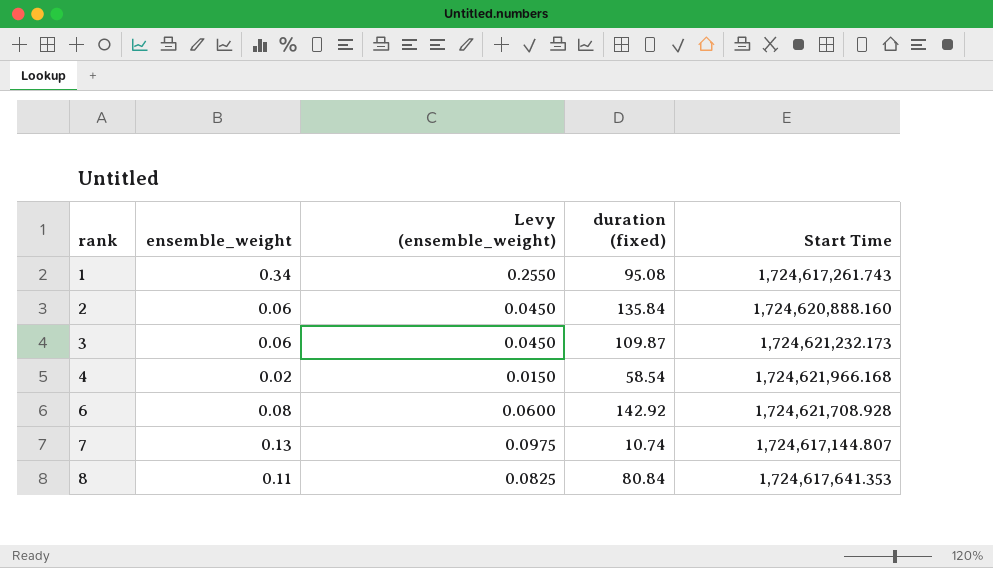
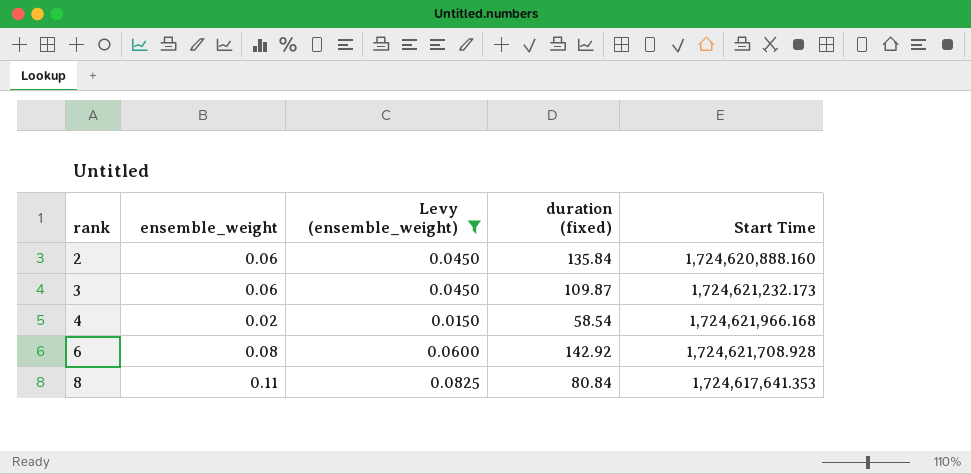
filter: none -> Levy (ensemble_weight) <= 0.0825

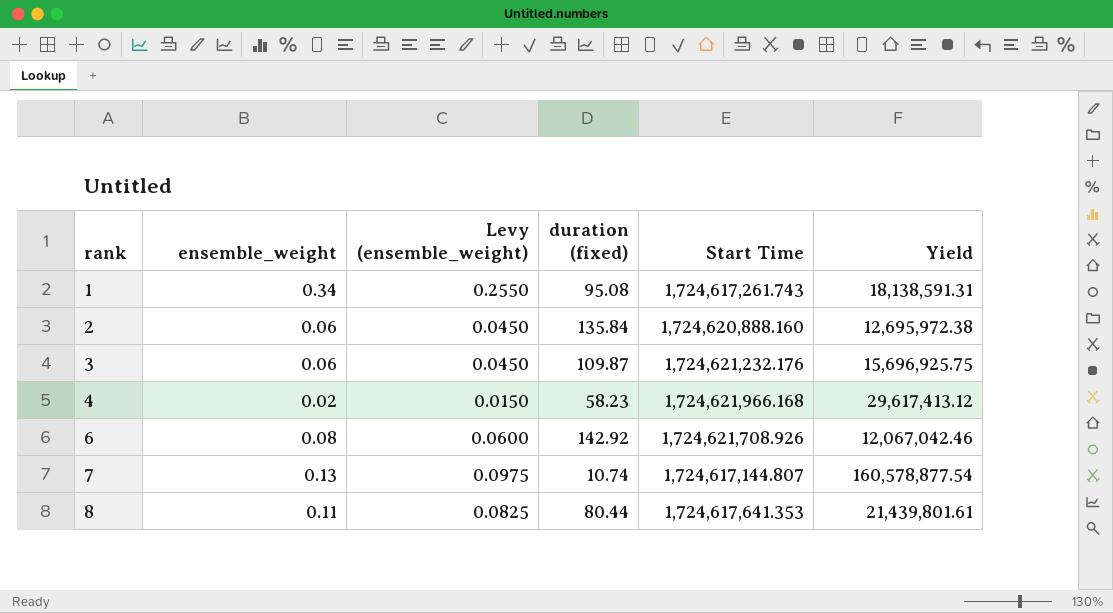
filter: Levy (ensemble_weight) <= 0.0825 -> none
column Yield | formula: none -> [Start Time] / [duration (fixed)]
3 | Start Time: 1,724,621,232.173 -> 1,724,621,232.176
4 | duration (fixed): 58.54 -> 58.23
6 | Start Time: 1,724,621,708.928 -> 1,724,621,708.926
8 | duration (fixed): 80.84 -> 80.44

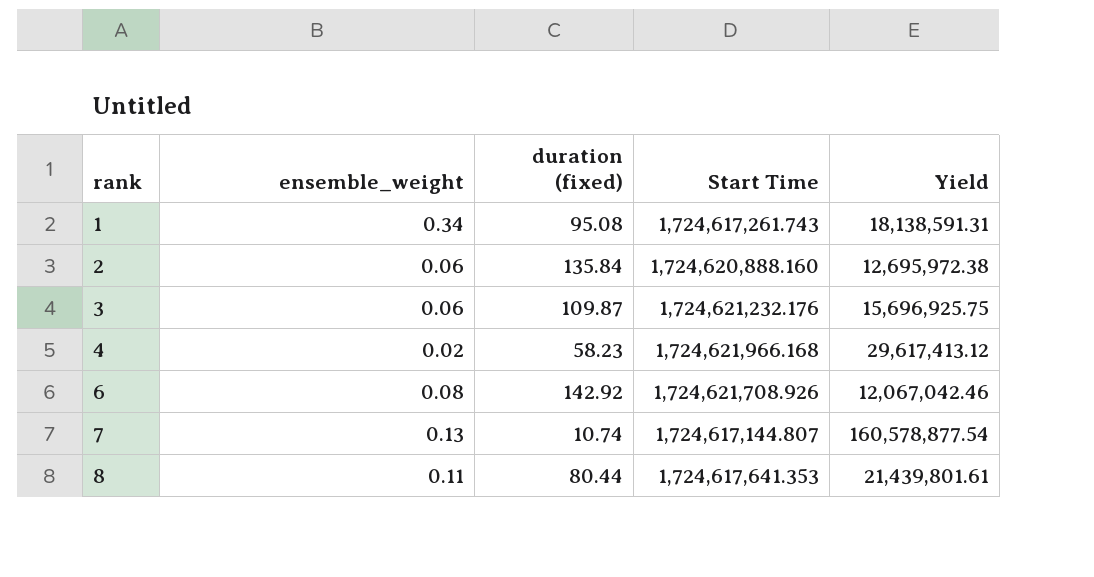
column Levy (ensemble_weight) | formula: [ensemble_weight] * 0.75 -> none

